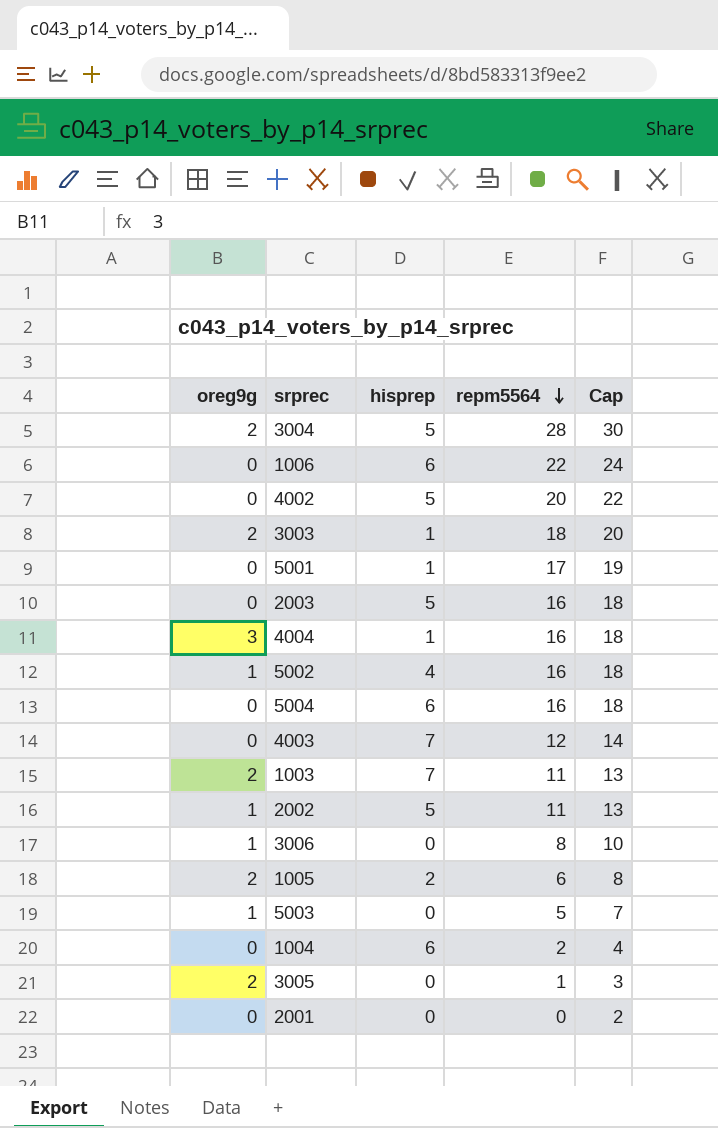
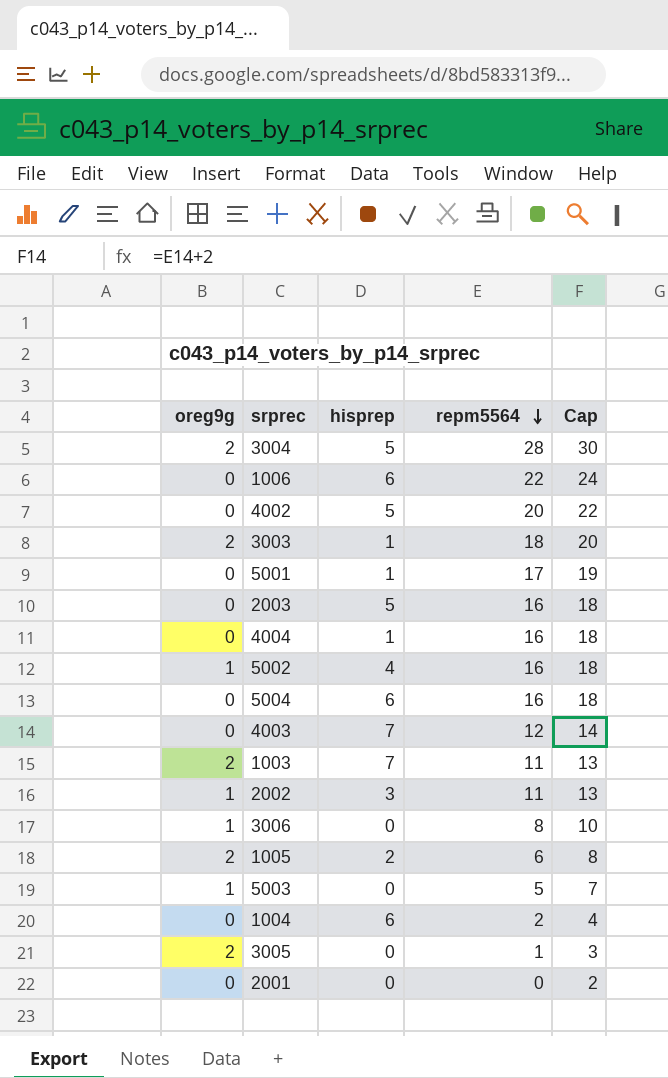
4004 | oreg9g: 3 -> 0
2002 | hisprep: 5 -> 3

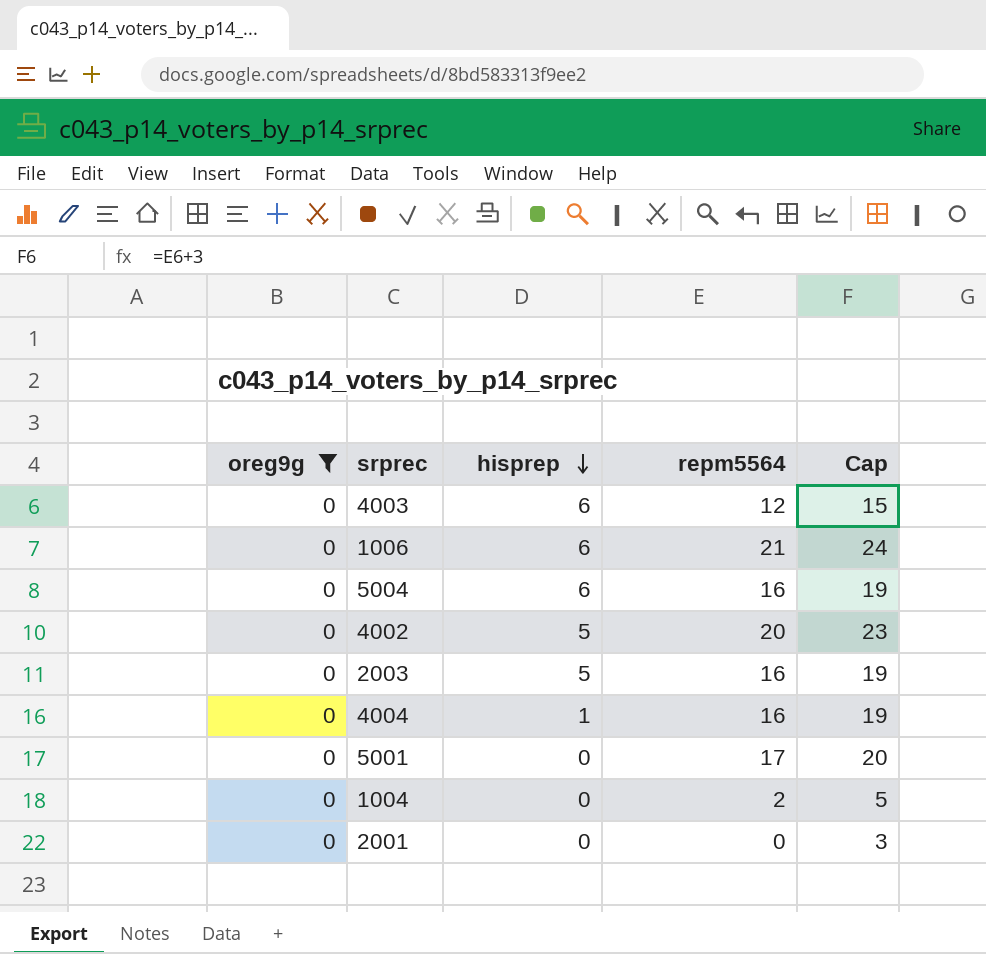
filter: none -> oreg9g = 0
row order: repm5564 descending -> hisprep descending
column Cap | formula: [repm5564] + 2 -> [repm5564] + 3
4003 | hisprep: 7 -> 6
1006 | repm5564: 22 -> 21
5001 | hisprep: 1 -> 0
1004 | hisprep: 6 -> 0

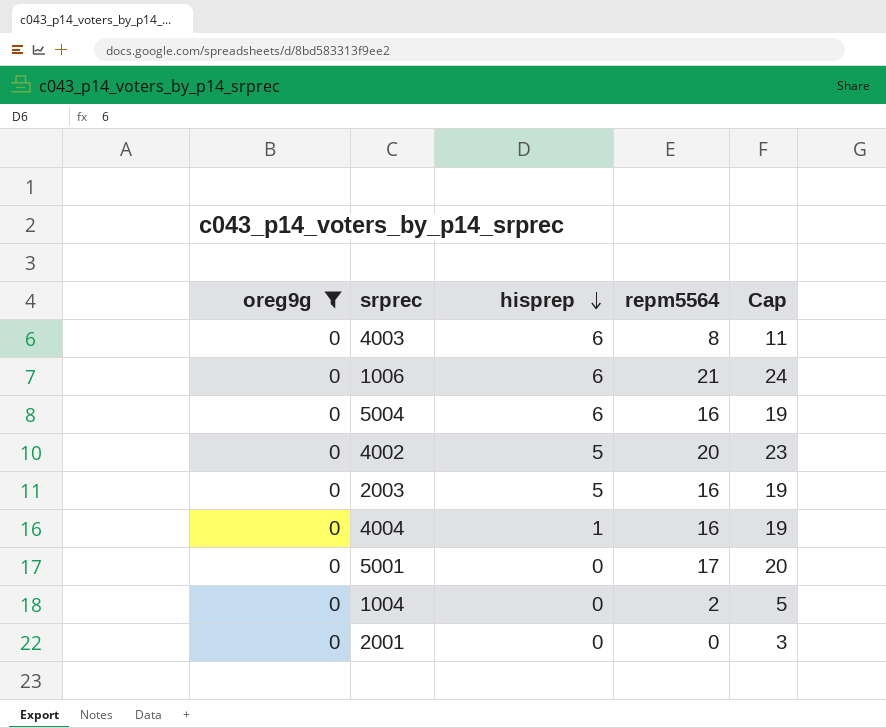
4003 | repm5564: 12 -> 8
4003 | Cap: 15 -> 11

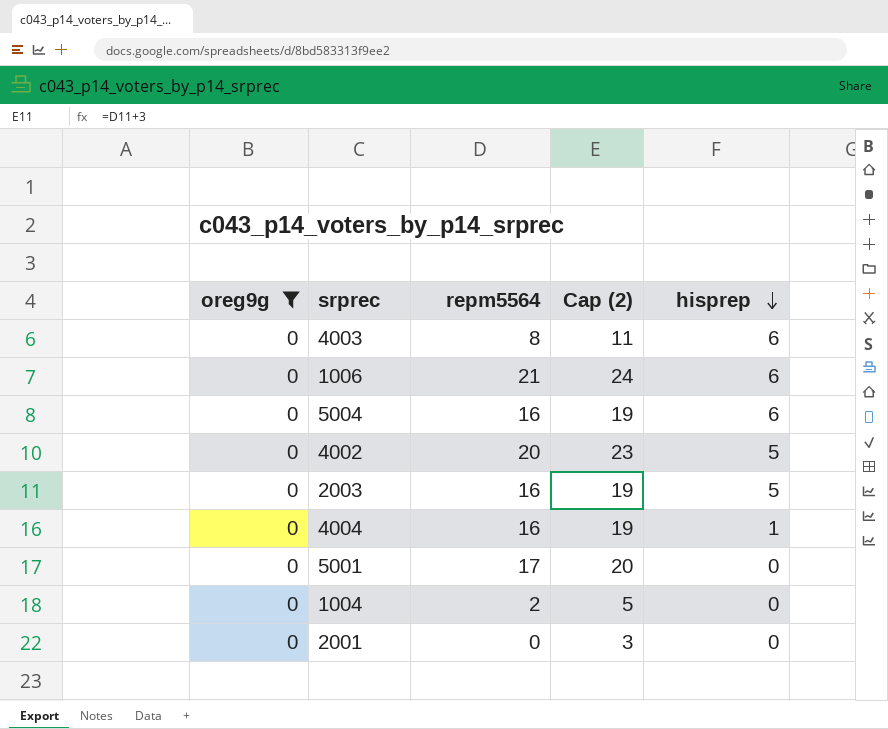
column name: Cap -> Cap (2)
column hisprep | position: 3 -> 5

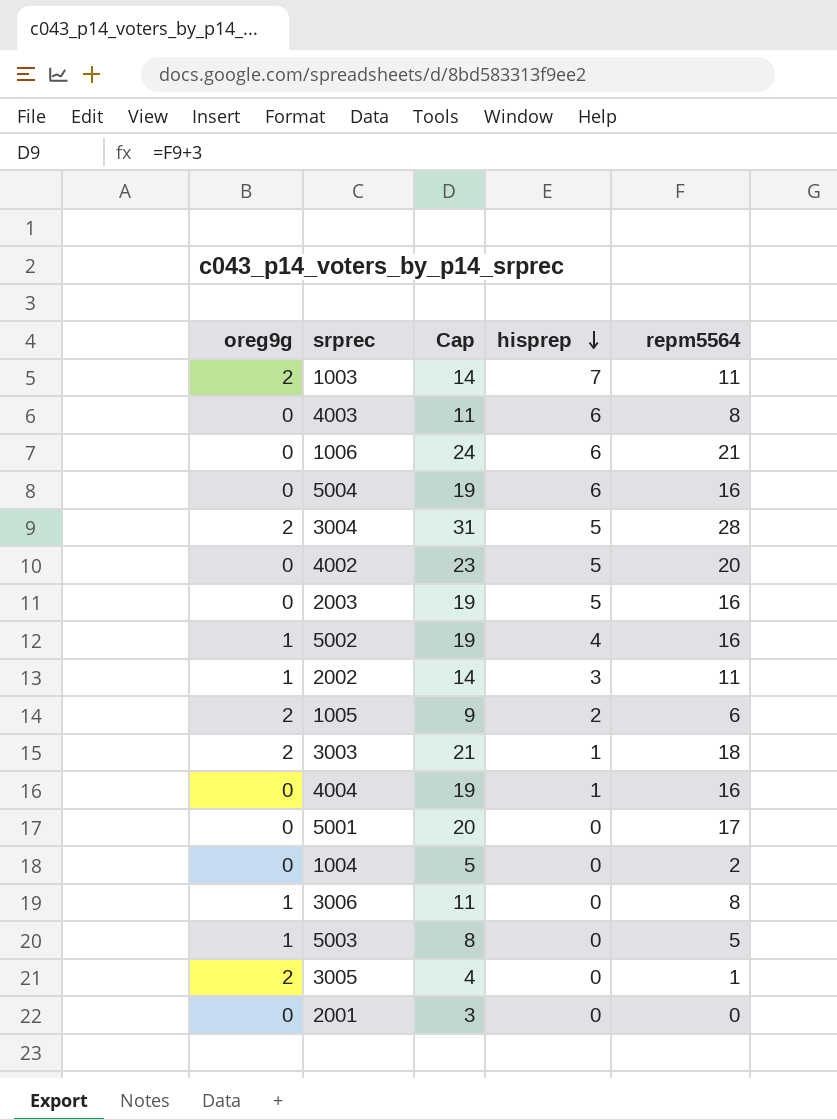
filter: oreg9g = 0 -> none
column name: Cap (2) -> Cap
column repm5564 | position: 3 -> 5

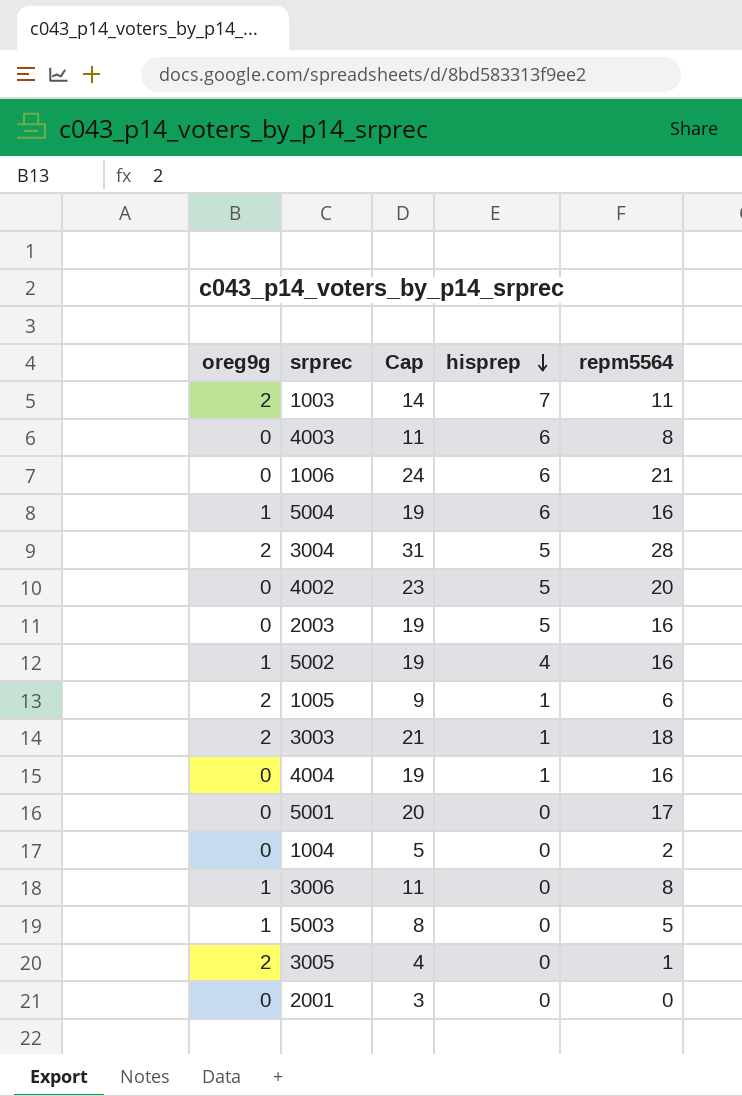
row 2002: 1 | 14 | 3 | 11 -> none
5004 | oreg9g: 0 -> 1
1005 | hisprep: 2 -> 1

